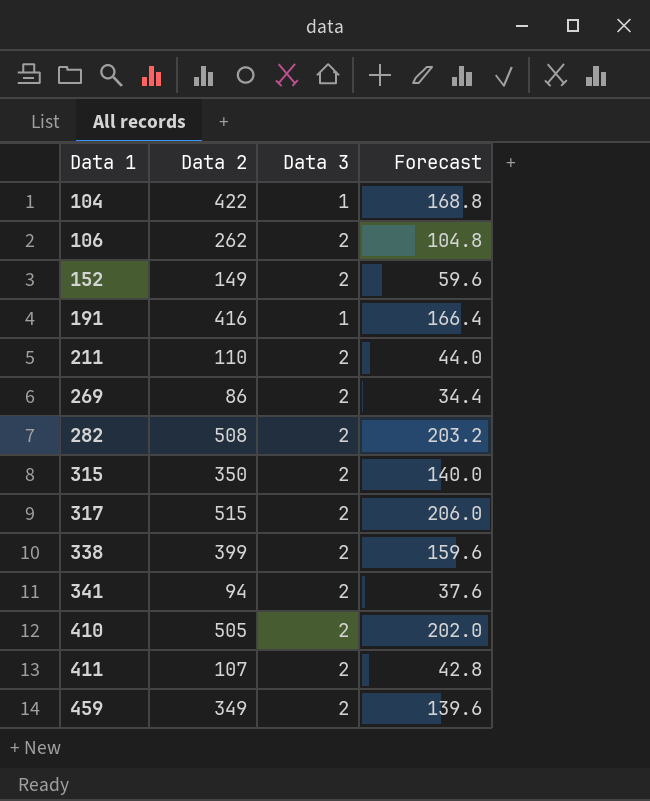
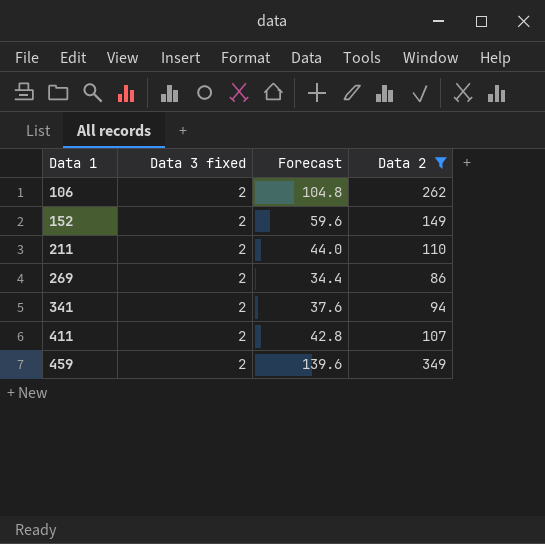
filter: none -> Data 2 <= 349
column name: Data 3 -> Data 3 fixed
column Data 2 | position: 2 -> 4

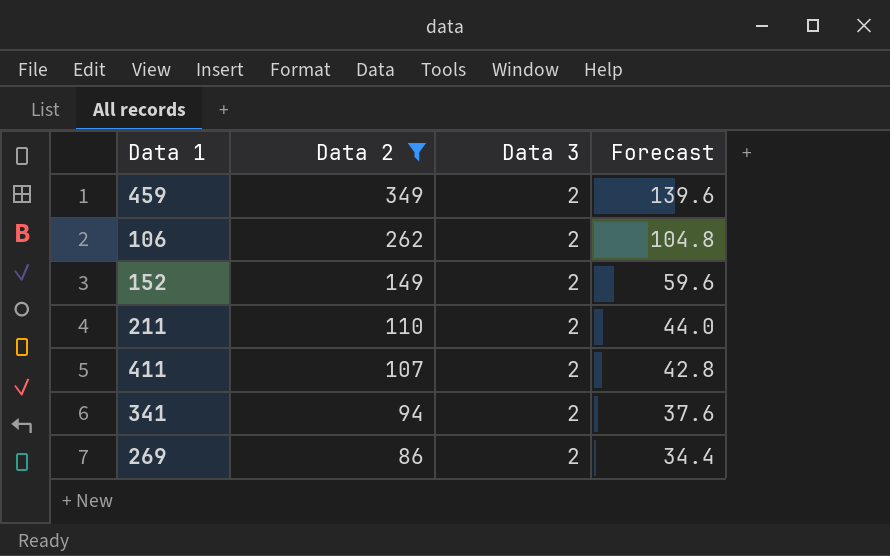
row order: Data 1 ascending -> Data 2 descending
column Data 2 | position: 4 -> 2
column name: Data 3 fixed -> Data 3

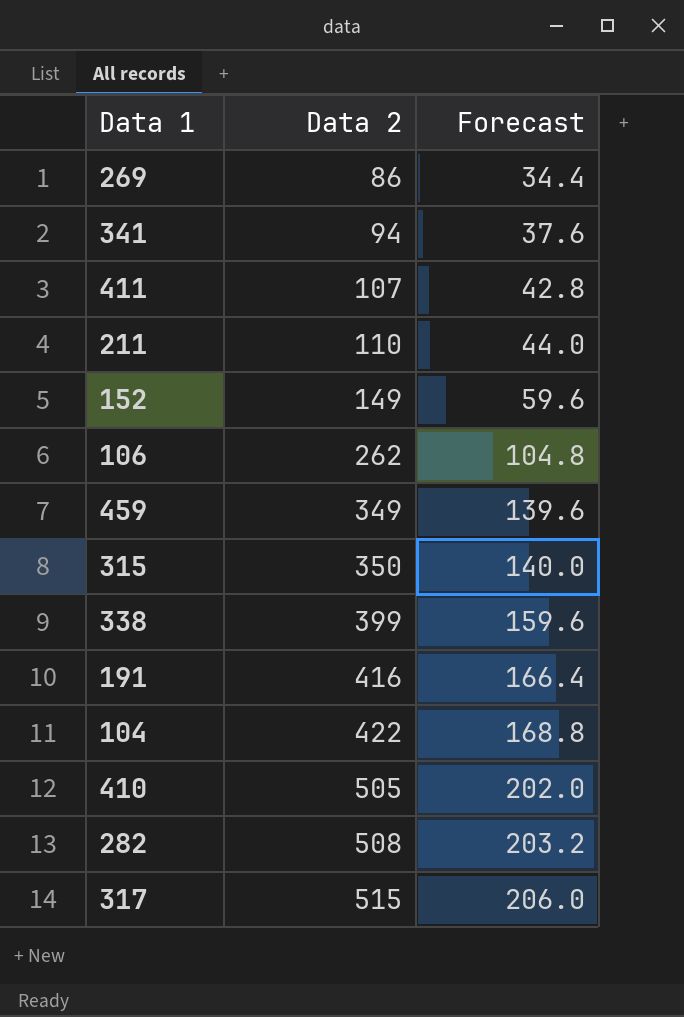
filter: Data 2 <= 349 -> none
row order: Data 2 descending -> Data 2 ascending
column Data 3 | position: 3 -> none

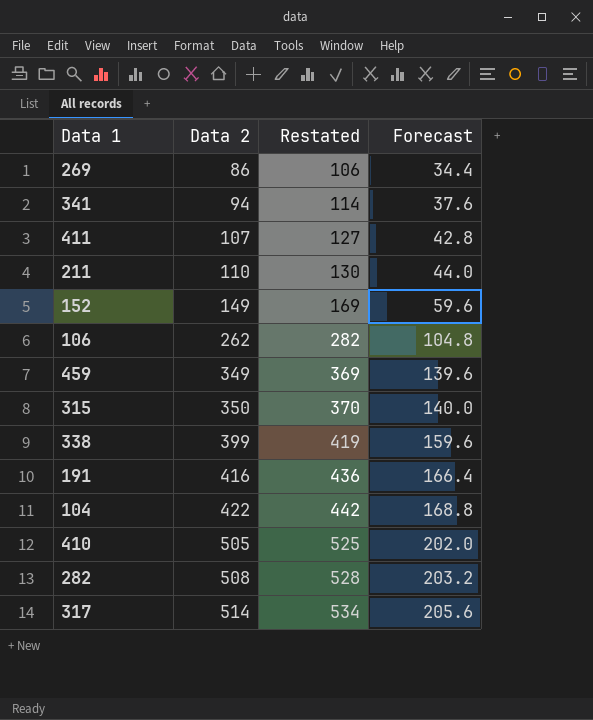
column Restated | formula: none -> [Data 2] + 20
317 | Data 2: 515 -> 514
317 | Forecast: 206.0 -> 205.6

